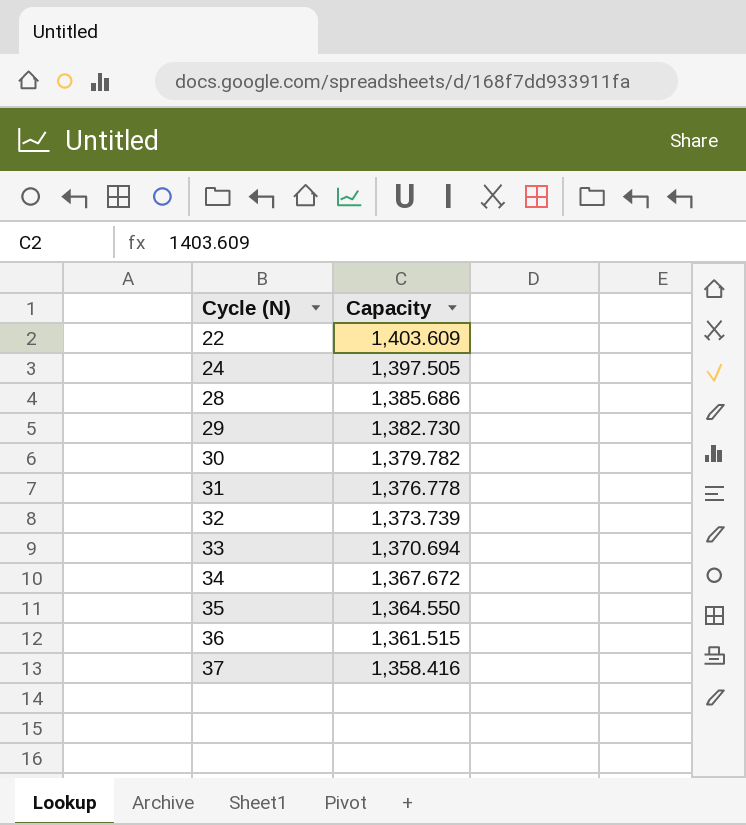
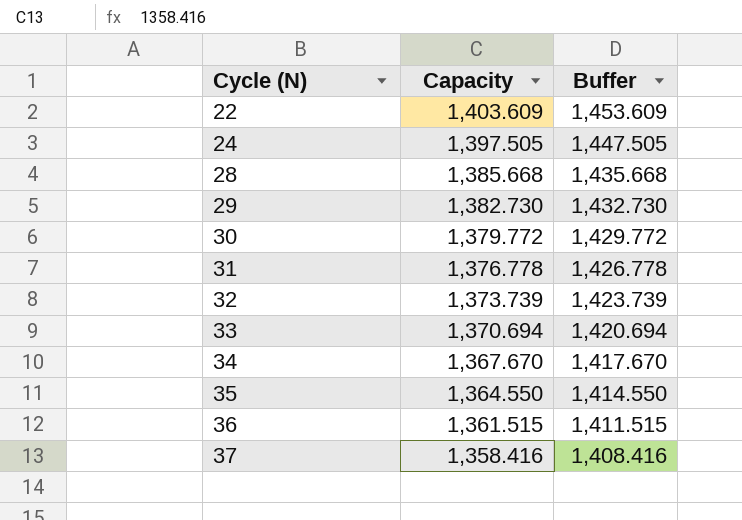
column Buffer | formula: none -> [Capacity] + 50
28 | Capacity: 1,385.686 -> 1,385.668
30 | Capacity: 1,379.782 -> 1,379.772
34 | Capacity: 1,367.672 -> 1,367.670

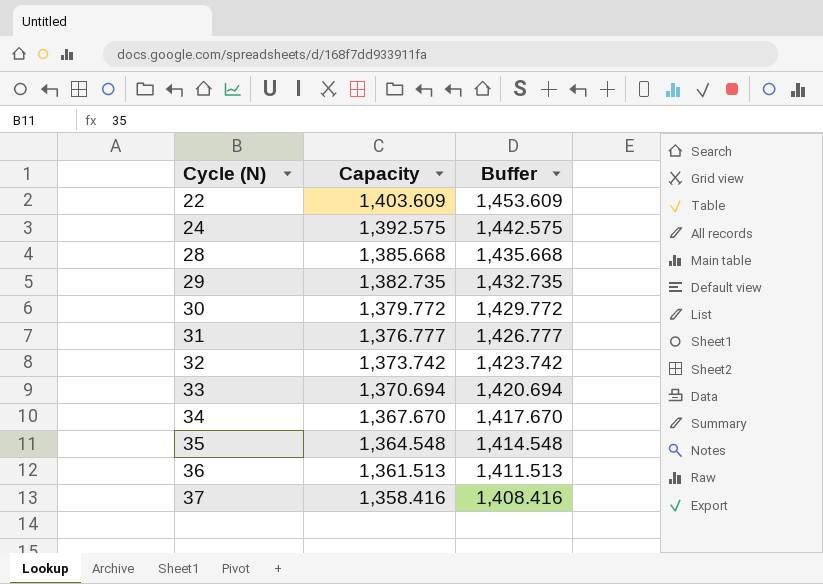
24 | Capacity: 1,397.505 -> 1,392.575
24 | Buffer: 1,447.505 -> 1,442.575
29 | Capacity: 1,382.730 -> 1,382.735
29 | Buffer: 1,432.730 -> 1,432.735
31 | Capacity: 1,376.778 -> 1,376.777
31 | Buffer: 1,426.778 -> 1,426.777
32 | Capacity: 1,373.739 -> 1,373.742
32 | Buffer: 1,423.739 -> 1,423.742
35 | Capacity: 1,364.550 -> 1,364.548
35 | Buffer: 1,414.550 -> 1,414.548
36 | Capacity: 1,361.515 -> 1,361.513
36 | Buffer: 1,411.515 -> 1,411.513

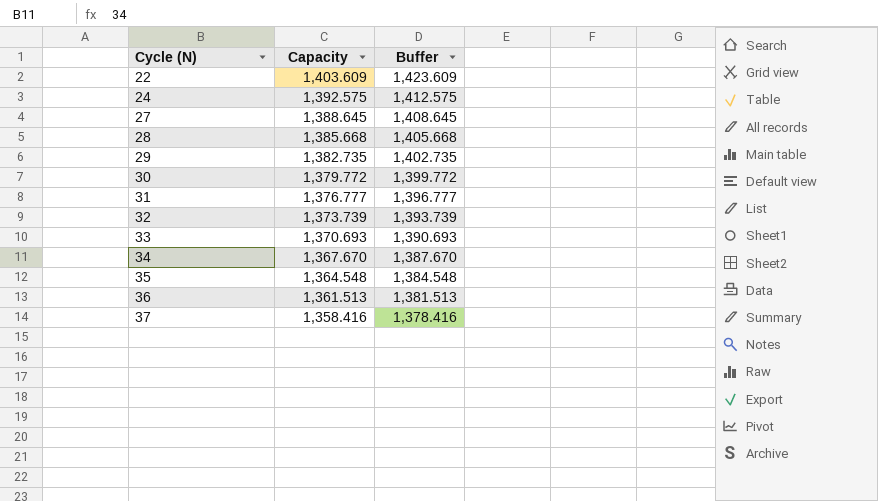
column Buffer | formula: [Capacity] + 50 -> [Capacity] + 20
row 27: none -> 1,388.645 | 1,408.645
32 | Capacity: 1,373.742 -> 1,373.739
33 | Capacity: 1,370.694 -> 1,370.693

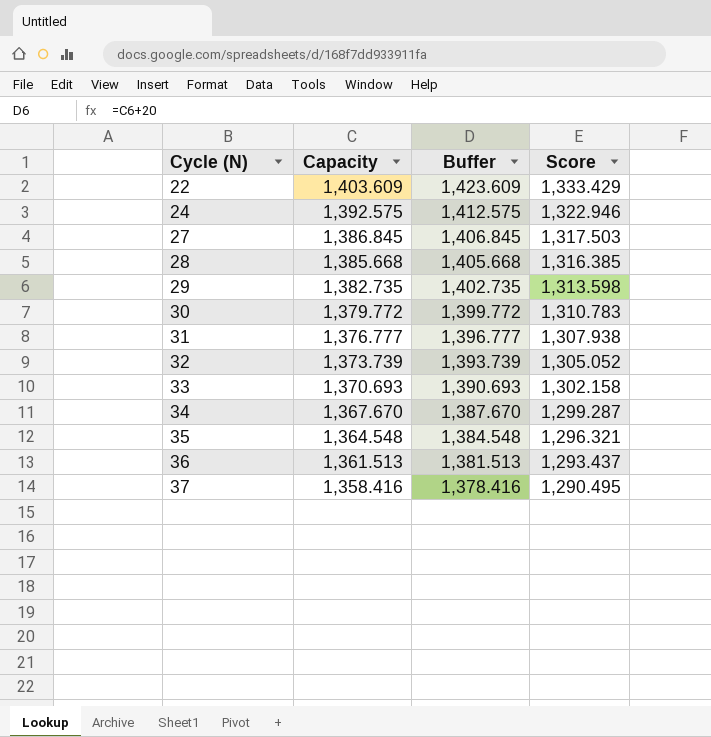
column Score | formula: none -> [Capacity] * 0.95
27 | Capacity: 1,388.645 -> 1,386.845
27 | Buffer: 1,408.645 -> 1,406.845

